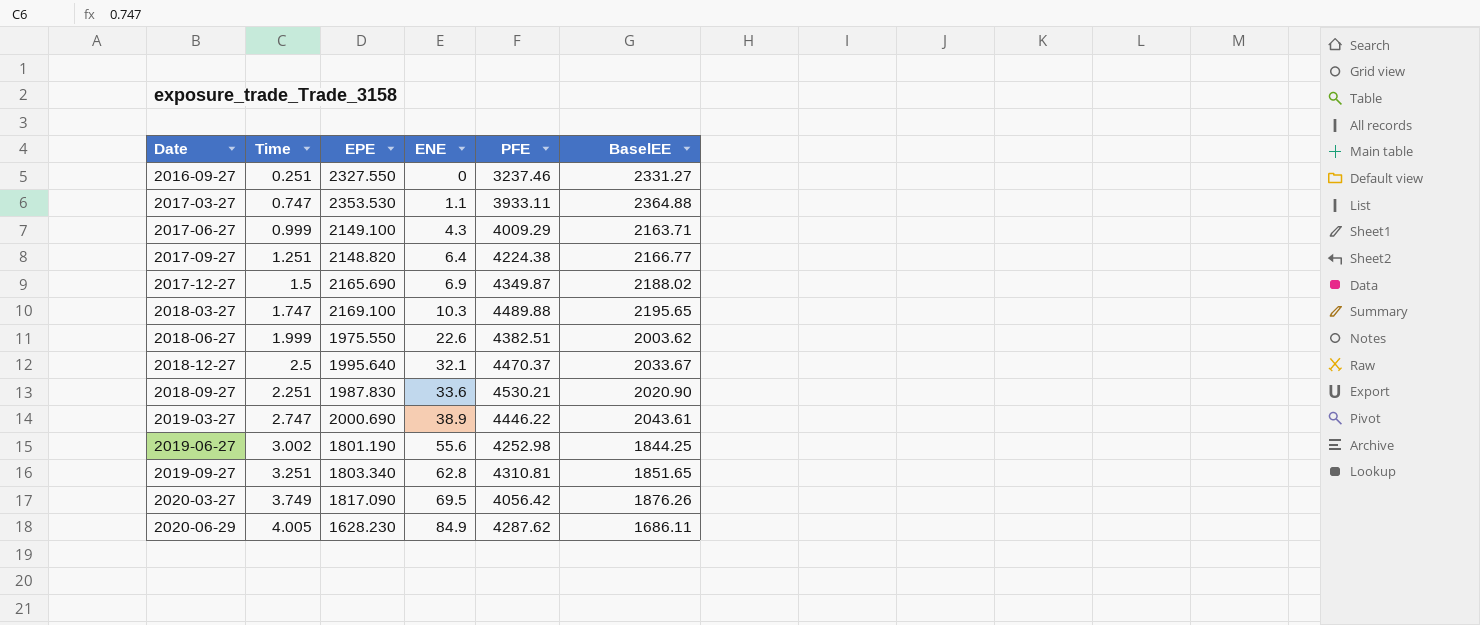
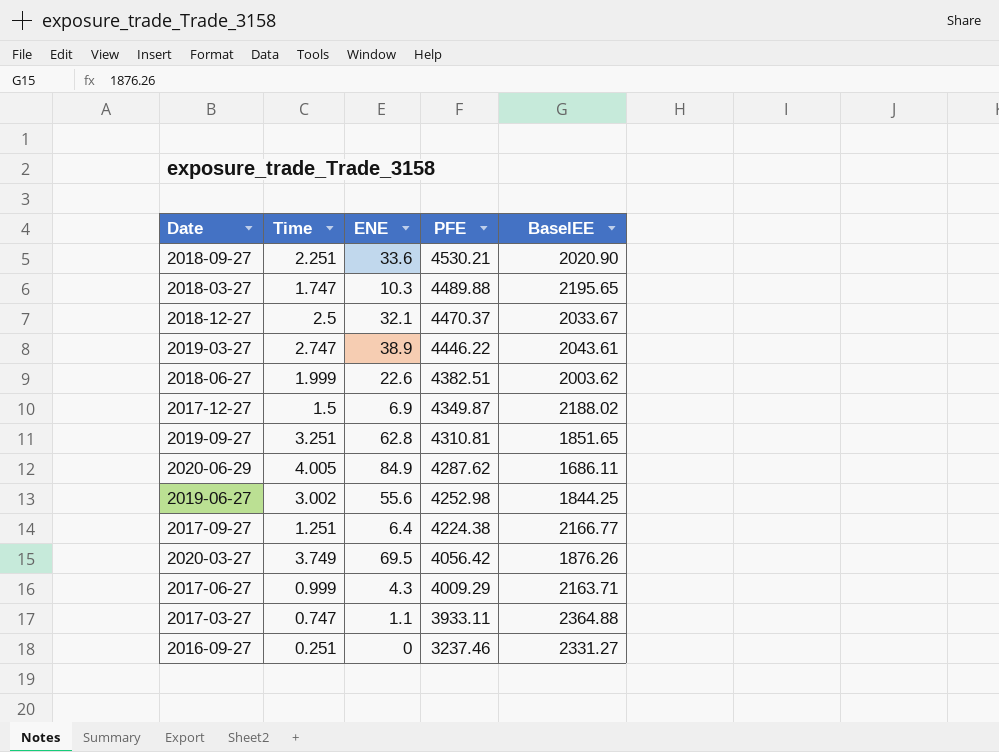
row order: ENE ascending -> PFE descending
column EPE | position: 3 -> none

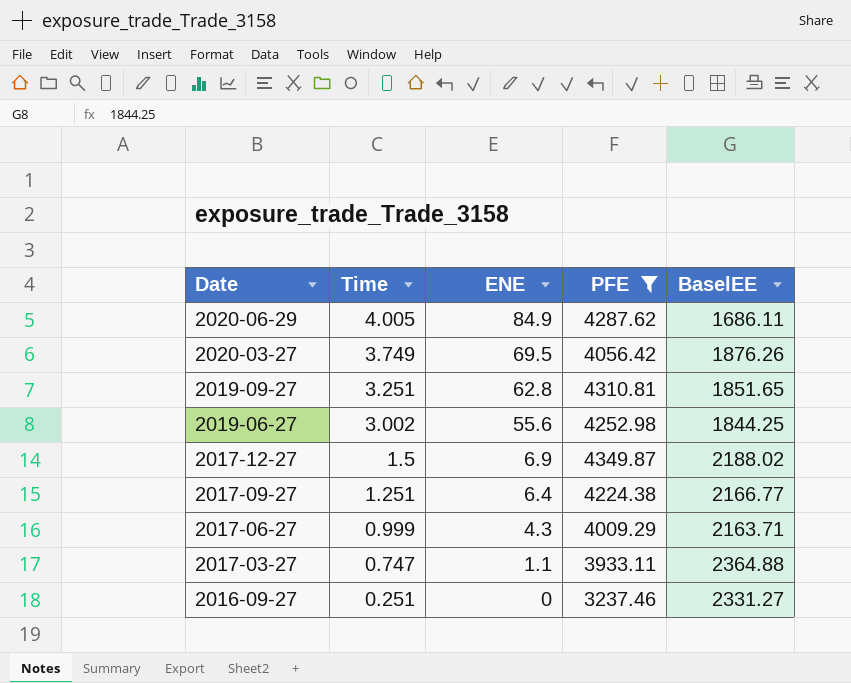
filter: none -> PFE <= 4349.87
row order: PFE descending -> Date descending

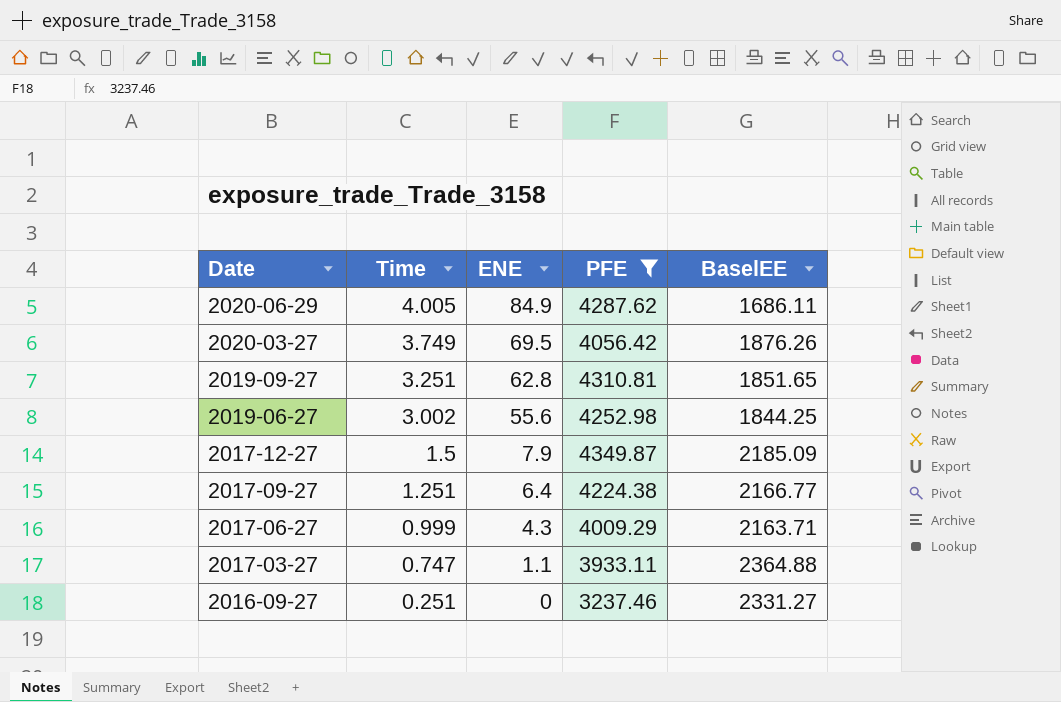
2017-12-27 | ENE: 6.9 -> 7.9
2017-12-27 | BaselEE: 2188.02 -> 2185.09

